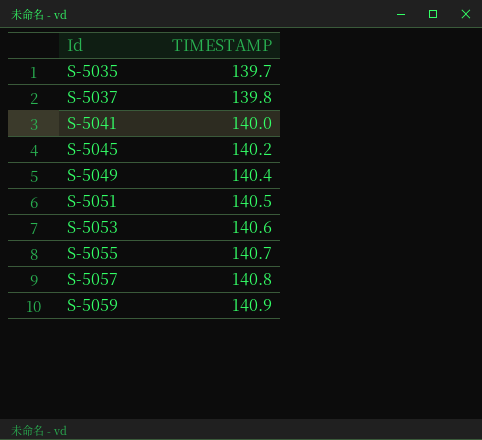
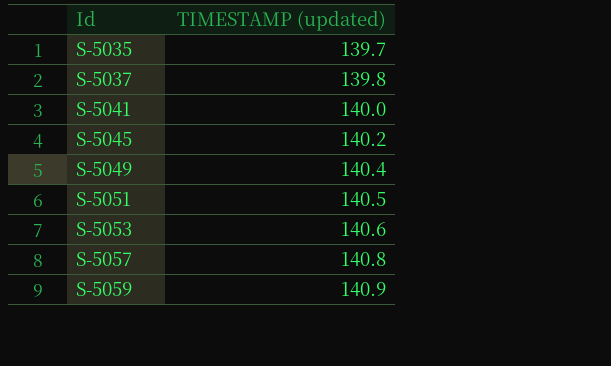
column name: TIMESTAMP -> TIMESTAMP (updated)
row S-5055: 140.7 -> none

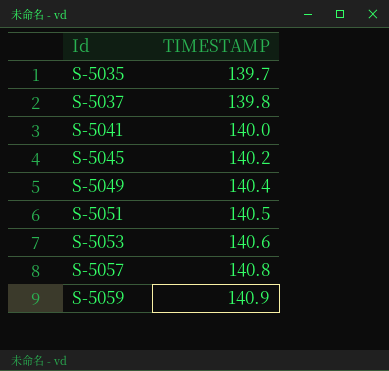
column name: TIMESTAMP (updated) -> TIMESTAMP

